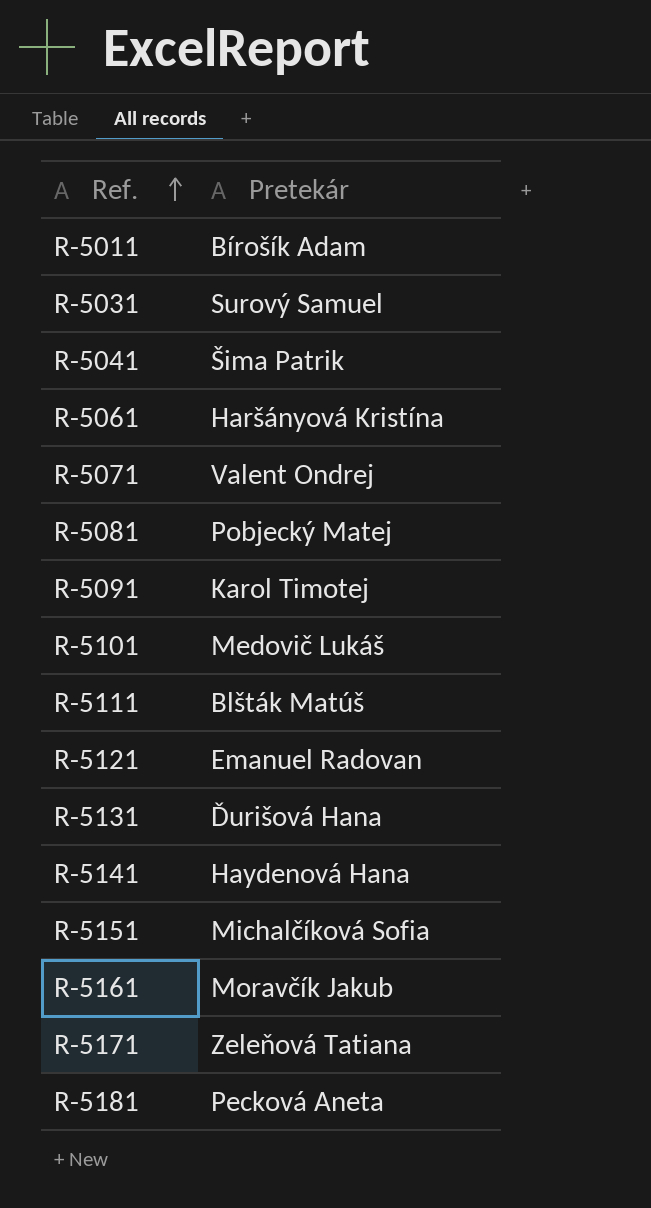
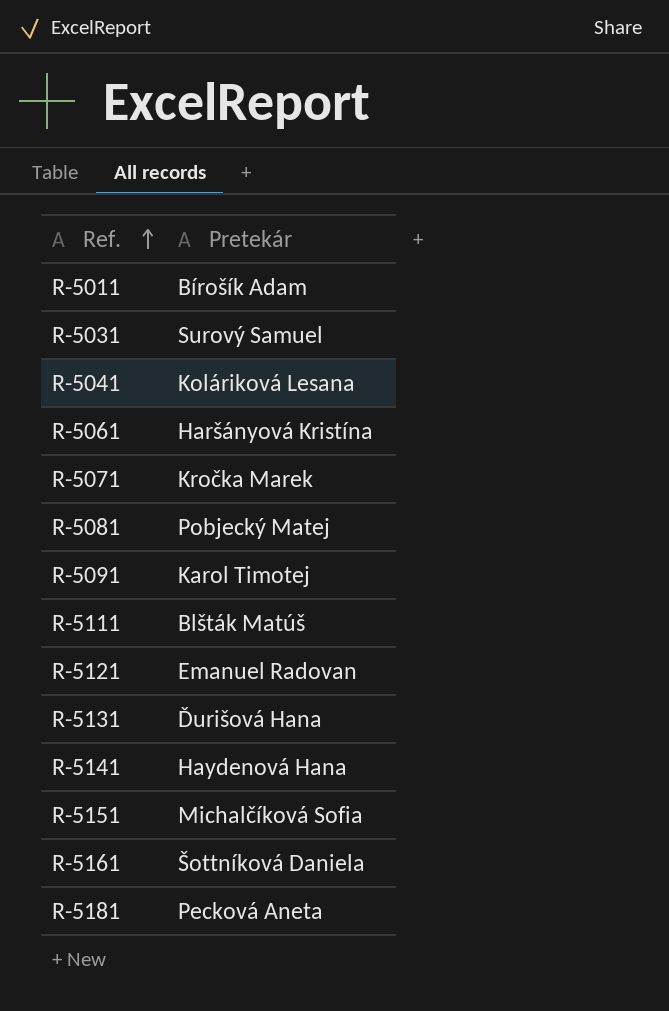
row R-5101: Medovič Lukáš -> none
row R-5171: Zeleňová Tatiana -> none
R-5041 | Pretekár: Šima Patrik -> Koláriková Lesana
R-5071 | Pretekár: Valent Ondrej -> Kročka Marek
R-5161 | Pretekár: Moravčík Jakub -> Šottníková Daniela

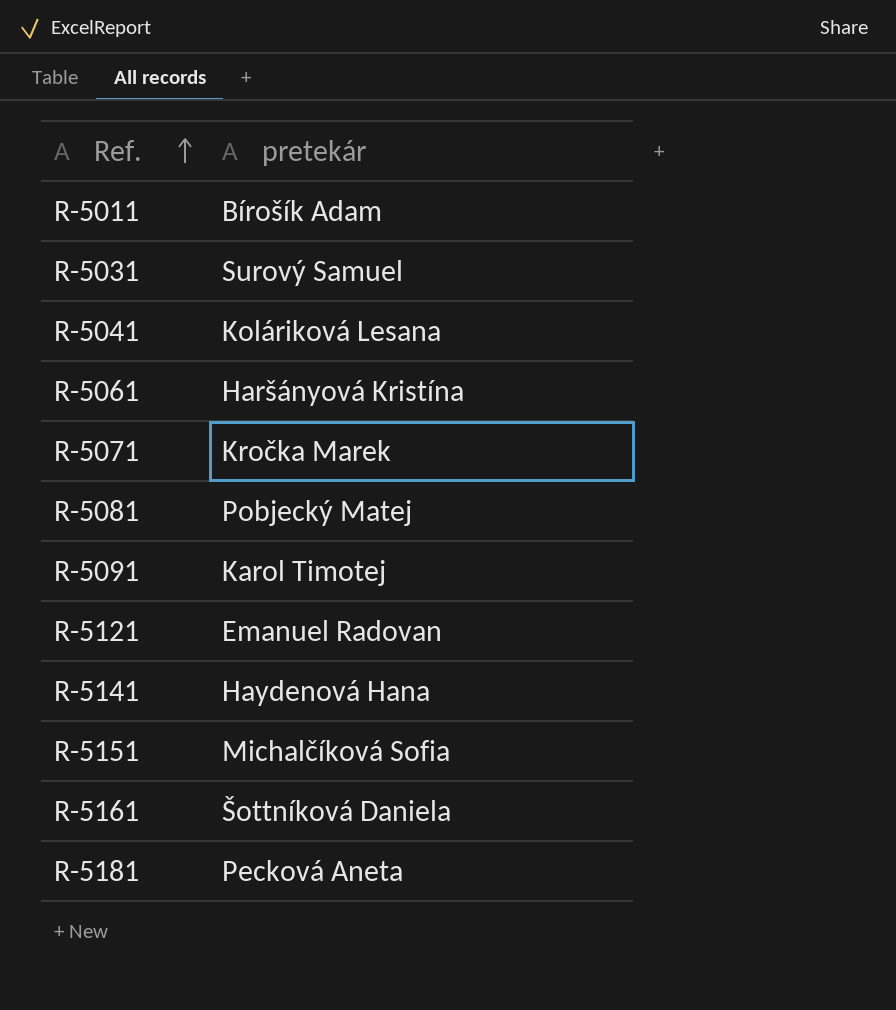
column name: Pretekár -> pretekár
row R-5111: Blšták Matúš -> none
row R-5131: Ďurišová Hana -> none

